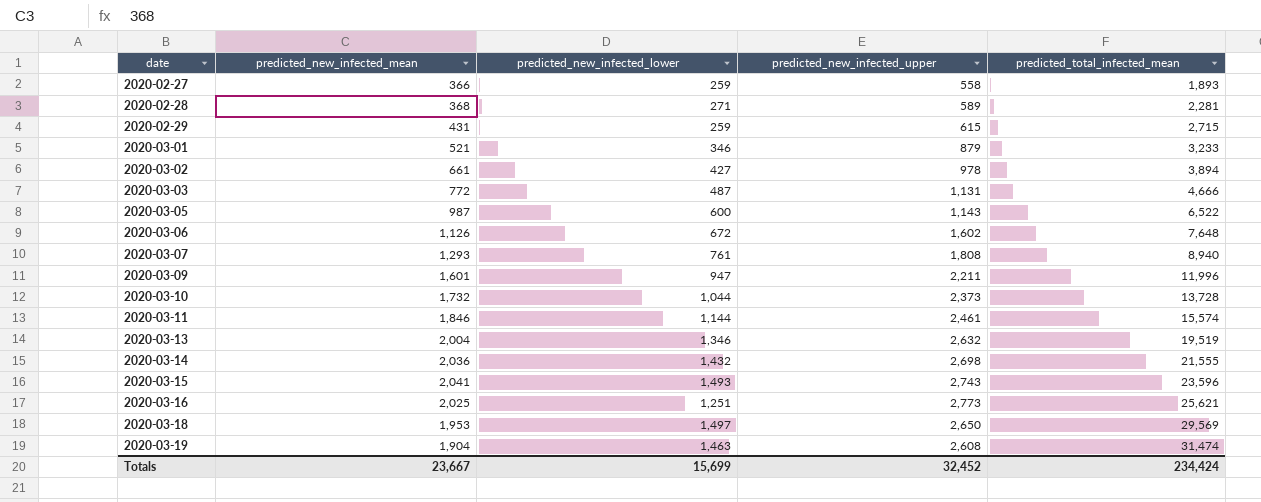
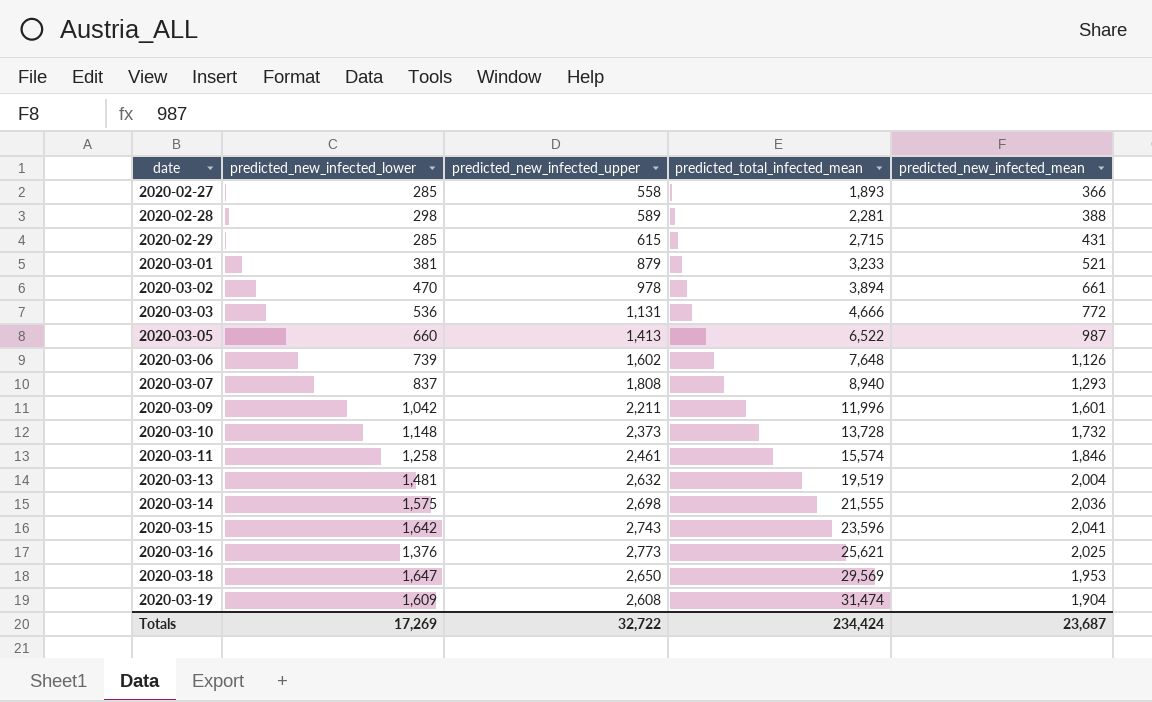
column predicted_new_infected_mean | position: 2 -> 5
2020-02-27 | predicted_new_infected_lower: 259 -> 285
2020-02-28 | predicted_new_infected_lower: 271 -> 298
2020-02-28 | predicted_new_infected_mean: 368 -> 388
2020-02-29 | predicted_new_infected_lower: 259 -> 285
2020-03-01 | predicted_new_infected_lower: 346 -> 381
2020-03-02 | predicted_new_infected_lower: 427 -> 470
2020-03-03 | predicted_new_infected_lower: 487 -> 536
2020-03-05 | predicted_new_infected_lower: 600 -> 660
2020-03-05 | predicted_new_infected_upper: 1,143 -> 1,413
2020-03-06 | predicted_new_infected_lower: 672 -> 739
2020-03-07 | predicted_new_infected_lower: 761 -> 837
2020-03-09 | predicted_new_infected_lower: 947 -> 1,042
2020-03-10 | predicted_new_infected_lower: 1,044 -> 1,148
2020-03-11 | predicted_new_infected_lower: 1,144 -> 1,258
2020-03-13 | predicted_new_infected_lower: 1,346 -> 1,481
2020-03-14 | predicted_new_infected_lower: 1,432 -> 1,575
2020-03-15 | predicted_new_infected_lower: 1,493 -> 1,642
2020-03-16 | predicted_new_infected_lower: 1,251 -> 1,376
2020-03-18 | predicted_new_infected_lower: 1,497 -> 1,647
2020-03-19 | predicted_new_infected_lower: 1,463 -> 1,609
Totals | predicted_new_infected_lower: 15,699 -> 17,269
Totals | predicted_new_infected_upper: 32,452 -> 32,722
Totals | predicted_new_infected_mean: 23,667 -> 23,687

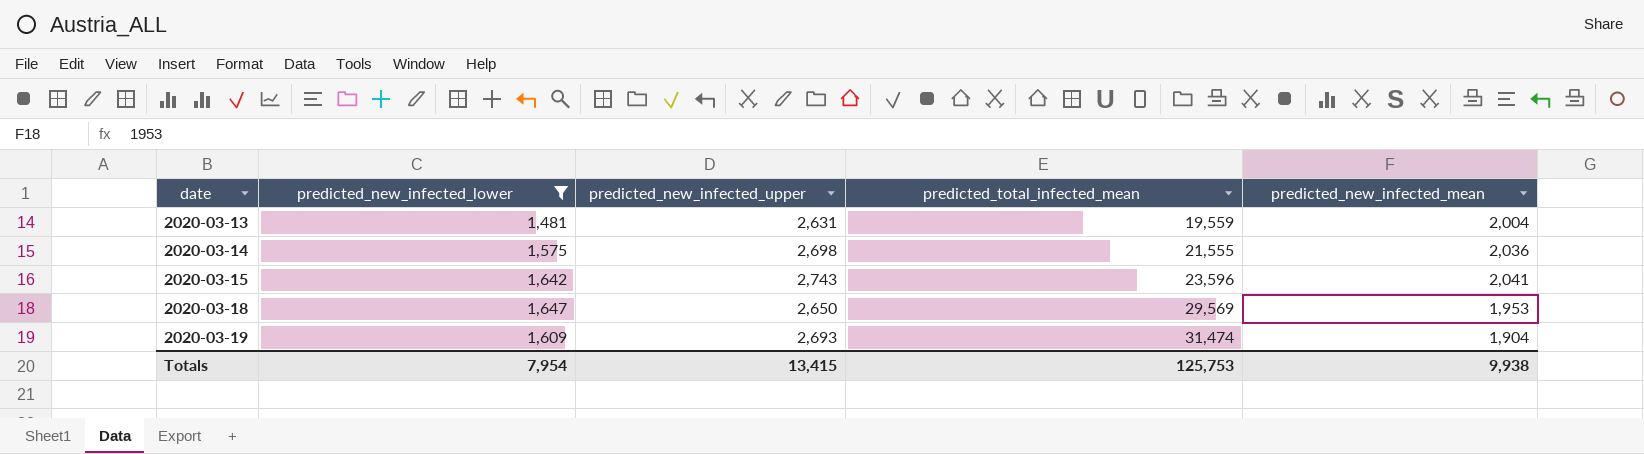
filter: none -> predicted_new_infected_lower >= 1,481
2020-03-13 | predicted_new_infected_upper: 2,632 -> 2,631
2020-03-13 | predicted_total_infected_mean: 19,519 -> 19,559
2020-03-19 | predicted_new_infected_upper: 2,608 -> 2,693
Totals | predicted_new_infected_lower: 17,269 -> 7,954
Totals | predicted_new_infected_upper: 32,722 -> 13,415
Totals | predicted_total_infected_mean: 234,424 -> 125,753
Totals | predicted_new_infected_mean: 23,687 -> 9,938

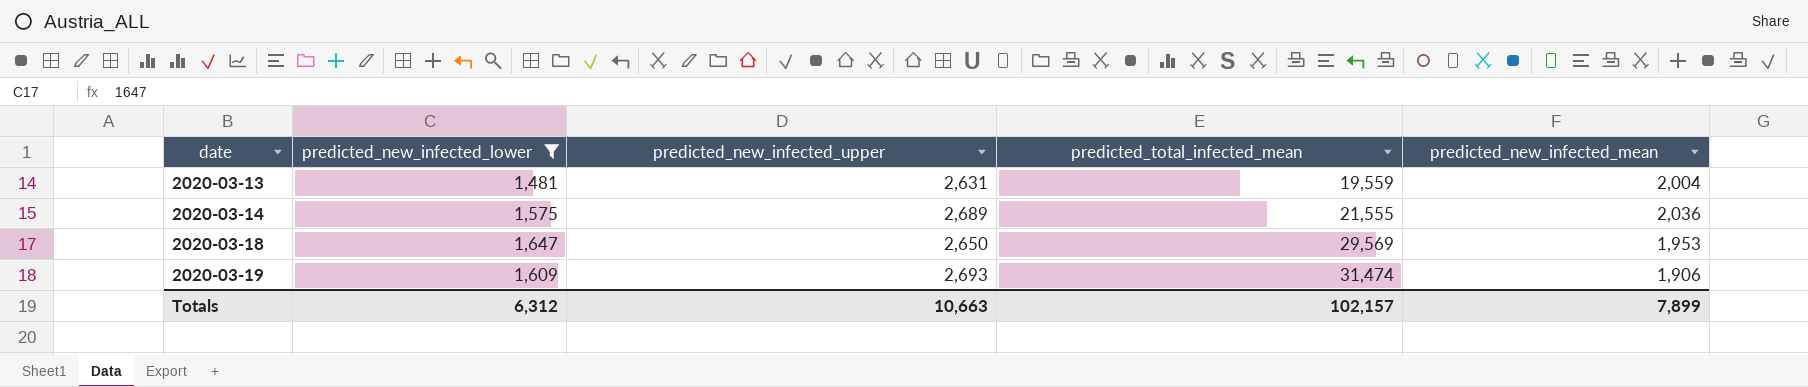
row 2020-03-15: 1,642 | 2,743 | 23,596 | 2,041 -> none
2020-03-14 | predicted_new_infected_upper: 2,698 -> 2,689
2020-03-19 | predicted_new_infected_mean: 1,904 -> 1,906
Totals | predicted_new_infected_lower: 7,954 -> 6,312
Totals | predicted_new_infected_upper: 13,415 -> 10,663
Totals | predicted_total_infected_mean: 125,753 -> 102,157
Totals | predicted_new_infected_mean: 9,938 -> 7,899

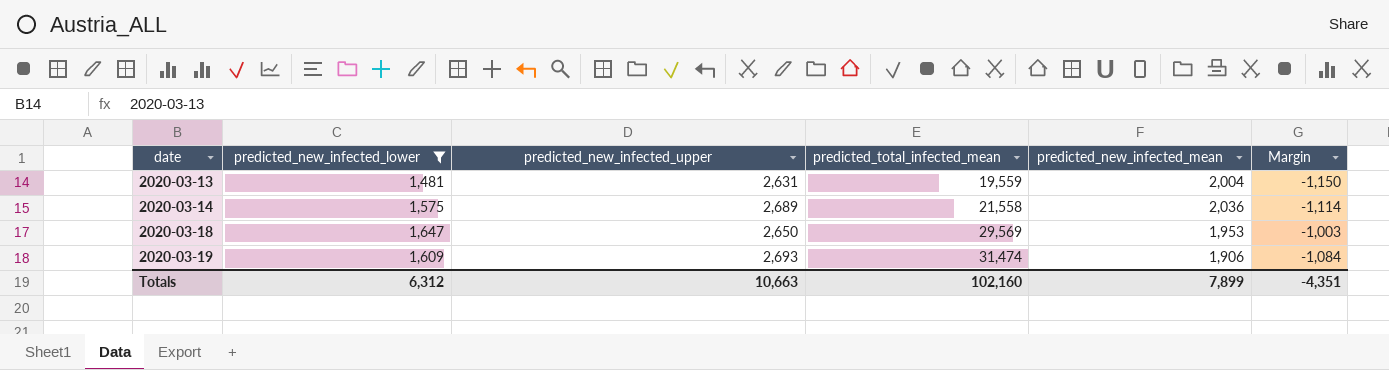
column Margin | formula: none -> [predicted_new_infected_lower] - [predicted_new_infected_upper]
2020-03-14 | predicted_total_infected_mean: 21,555 -> 21,558
Totals | predicted_total_infected_mean: 102,157 -> 102,160

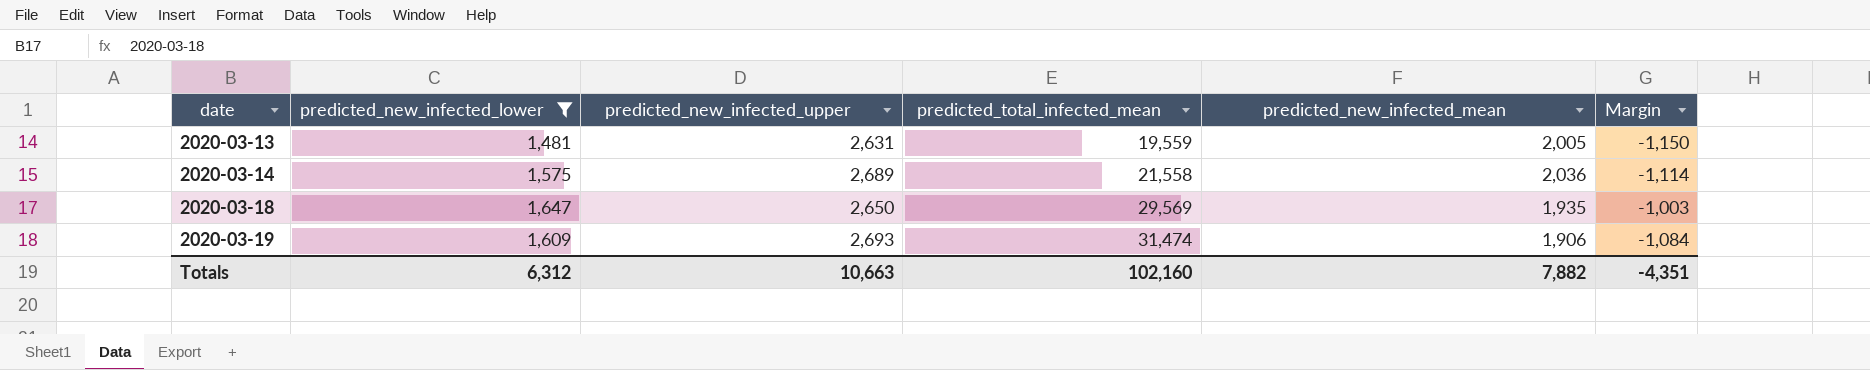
2020-03-13 | predicted_new_infected_mean: 2,004 -> 2,005
2020-03-18 | predicted_new_infected_mean: 1,953 -> 1,935
Totals | predicted_new_infected_mean: 7,899 -> 7,882

